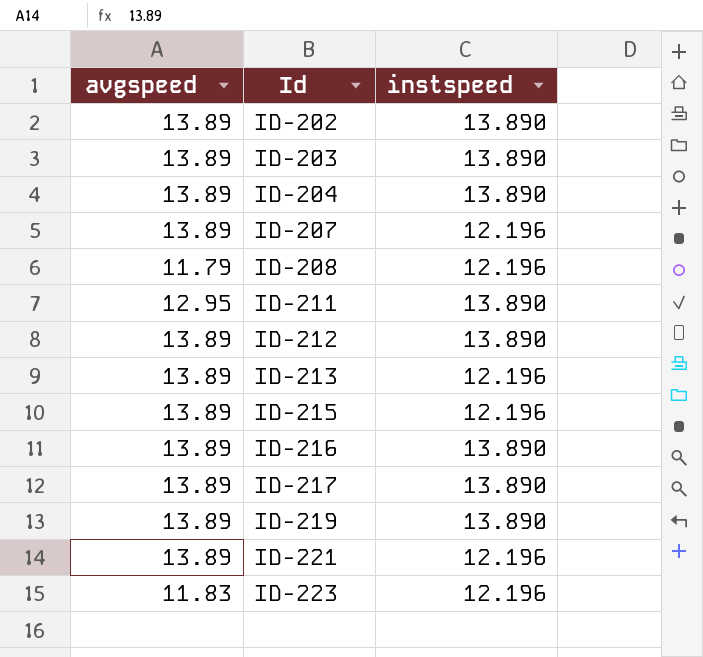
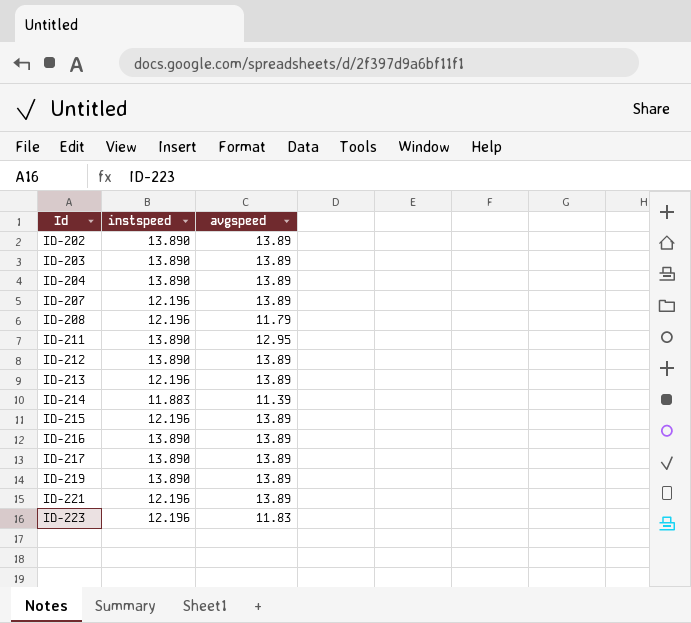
column avgspeed | position: 1 -> 3
row ID-214: none -> 11.883 | 11.39

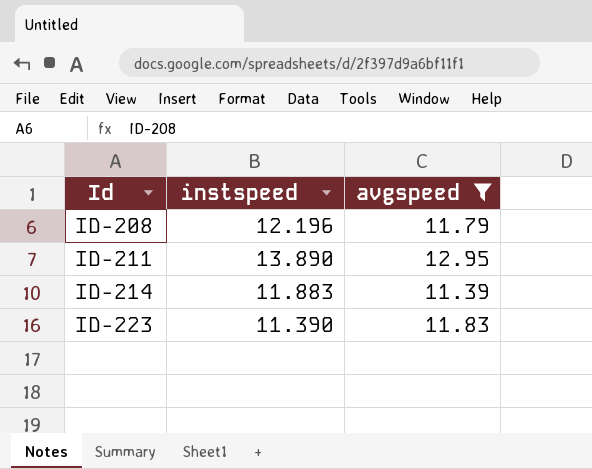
filter: none -> avgspeed != 13.89
ID-223 | instspeed: 12.196 -> 11.390

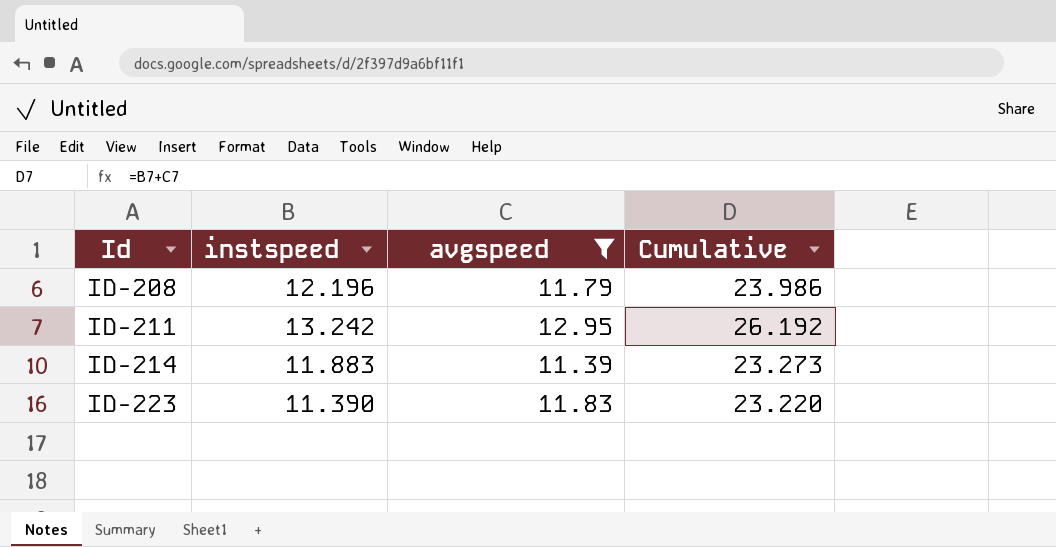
column Cumulative | formula: none -> [instspeed] + [avgspeed]
ID-211 | instspeed: 13.890 -> 13.242

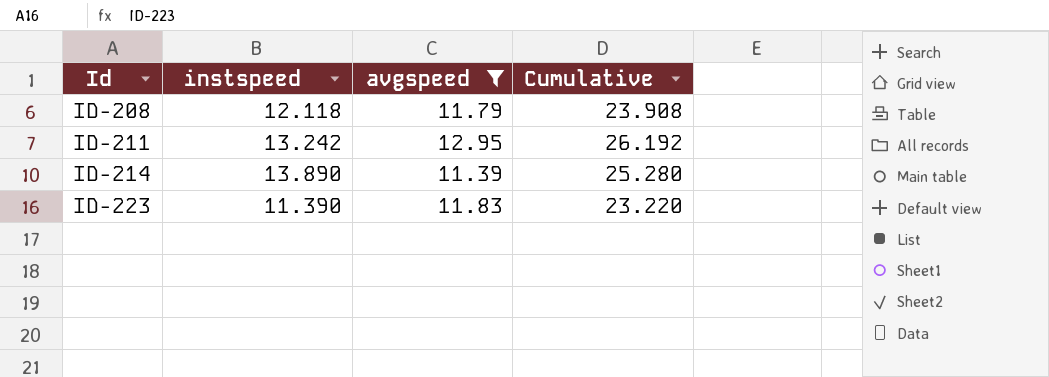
ID-208 | instspeed: 12.196 -> 12.118
ID-208 | Cumulative: 23.986 -> 23.908
ID-214 | instspeed: 11.883 -> 13.890
ID-214 | Cumulative: 23.273 -> 25.280

